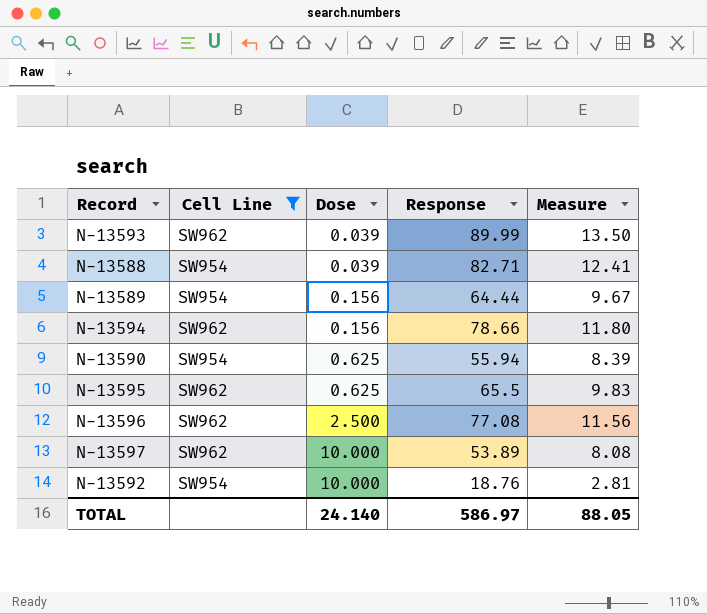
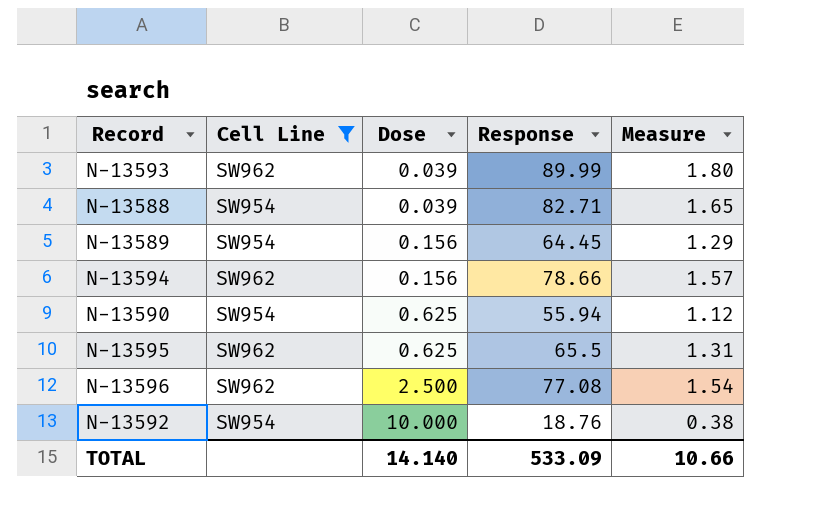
column Measure | formula: [Response] * 0.15 -> [Response] * 0.02
row N-13597: SW962 | 10.000 | 53.89 | 8.08 -> none
N-13589 | Response: 64.44 -> 64.45
TOTAL | Dose: 24.140 -> 14.140
TOTAL | Response: 586.97 -> 533.09
TOTAL | Measure: 88.05 -> 10.66

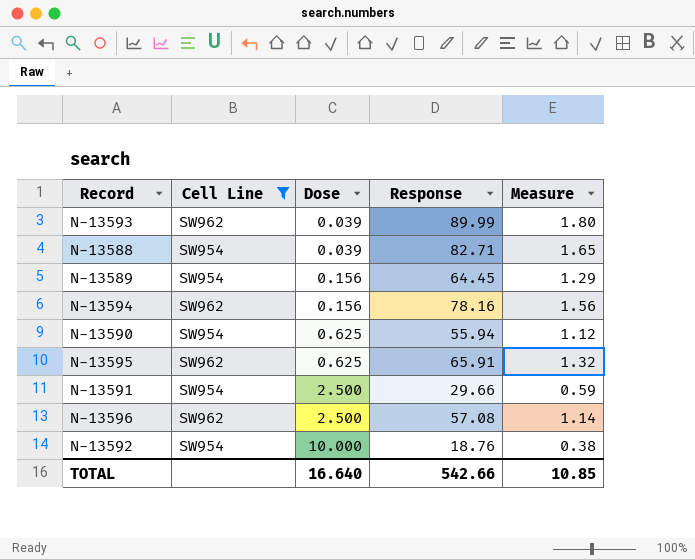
N-13594 | Response: 78.66 -> 78.16
N-13594 | Measure: 1.57 -> 1.56
N-13595 | Response: 65.5 -> 65.91
N-13595 | Measure: 1.31 -> 1.32
row N-13591: none -> SW954 | 2.500 | 29.66 | 0.59
N-13596 | Response: 77.08 -> 57.08
N-13596 | Measure: 1.54 -> 1.14
TOTAL | Dose: 14.140 -> 16.640
TOTAL | Response: 533.09 -> 542.66
TOTAL | Measure: 10.66 -> 10.85

